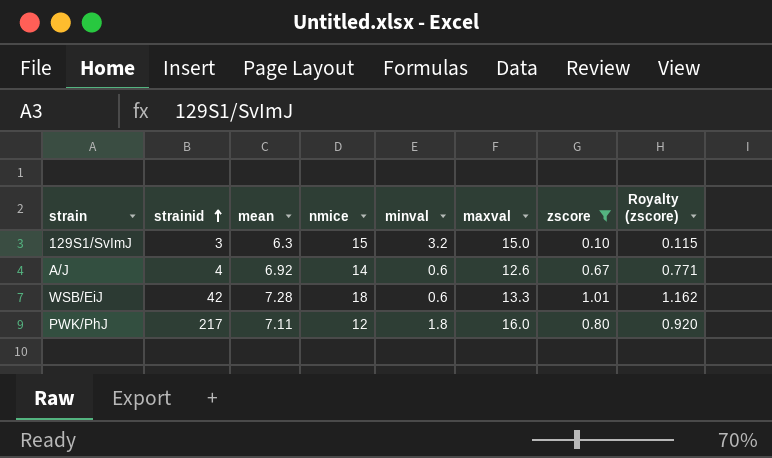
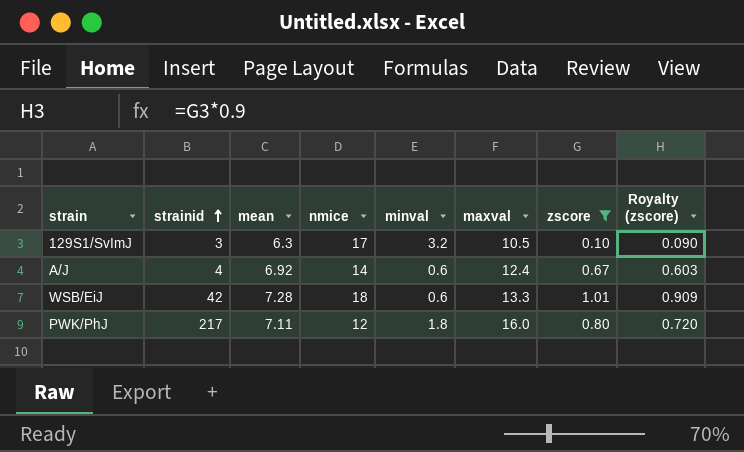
column Royalty (zscore) | formula: [zscore] * 1.15 -> [zscore] * 0.9
129S1/SvImJ | nmice: 15 -> 17
129S1/SvImJ | maxval: 15.0 -> 10.5
A/J | maxval: 12.6 -> 12.4

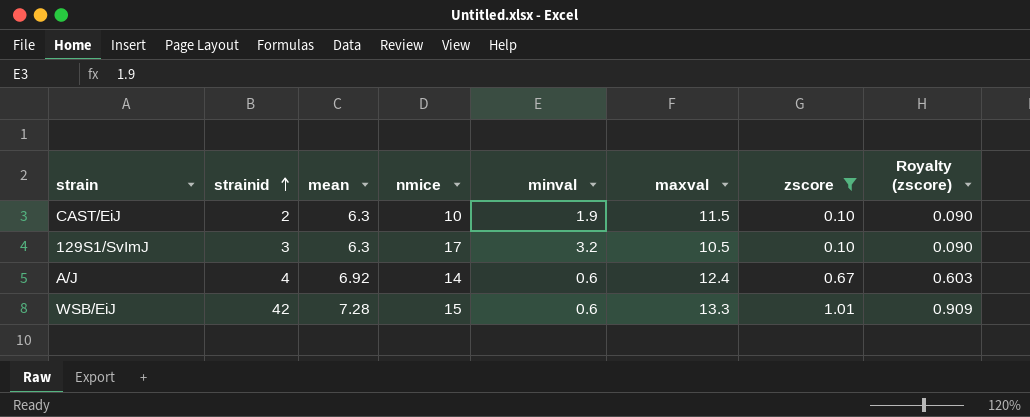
row PWK/PhJ: 217 | 7.11 | 12 | 1.8 | 16.0 | 0.80 | 0.720 -> none
row CAST/EiJ: none -> 2 | 6.3 | 10 | 1.9 | 11.5 | 0.10 | 0.090
WSB/EiJ | nmice: 18 -> 15

